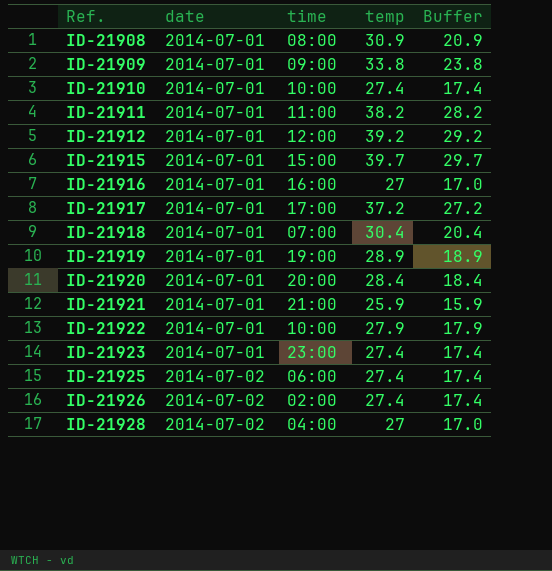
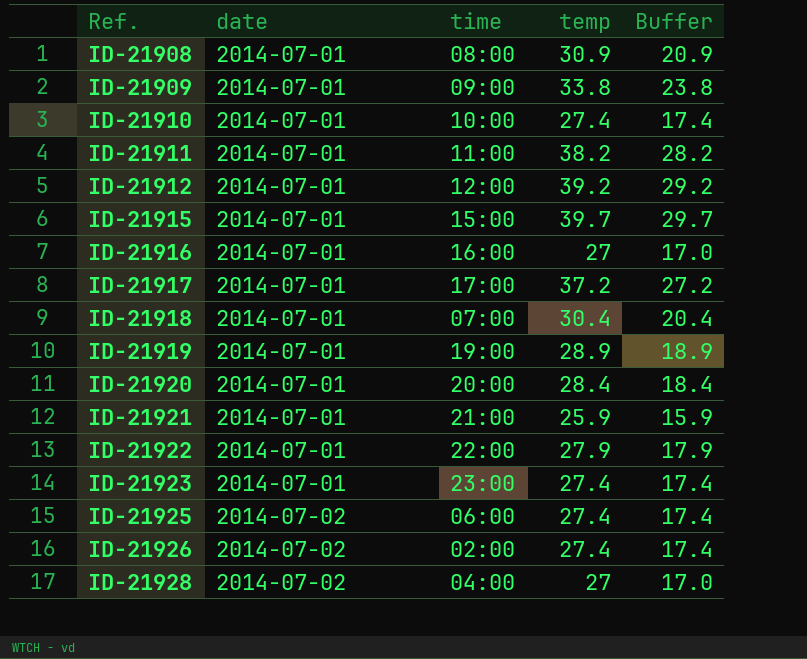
ID-21922 | time: 10:00 -> 22:00

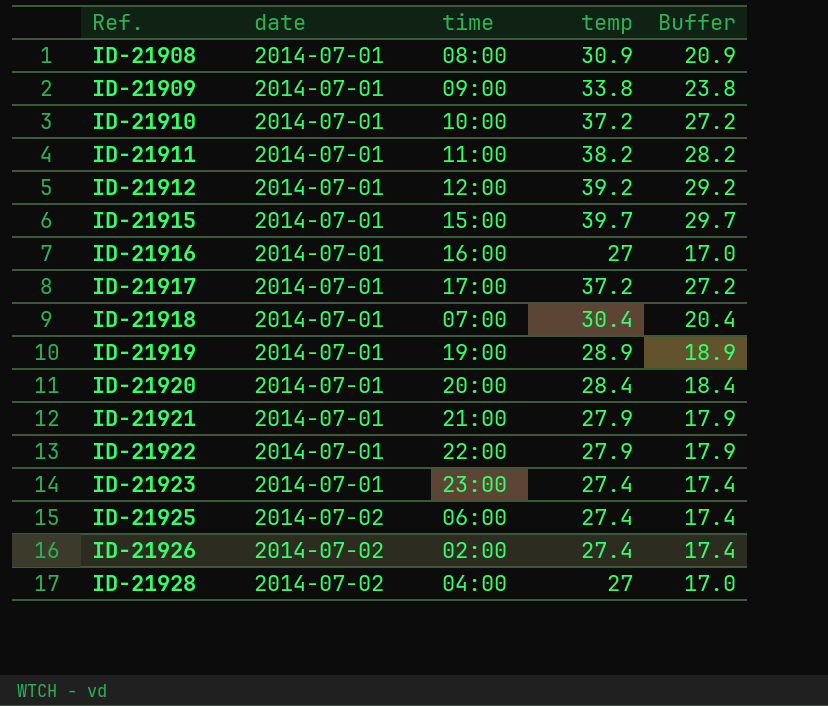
ID-21910 | temp: 27.4 -> 37.2
ID-21910 | Buffer: 17.4 -> 27.2
ID-21921 | temp: 25.9 -> 27.9
ID-21921 | Buffer: 15.9 -> 17.9

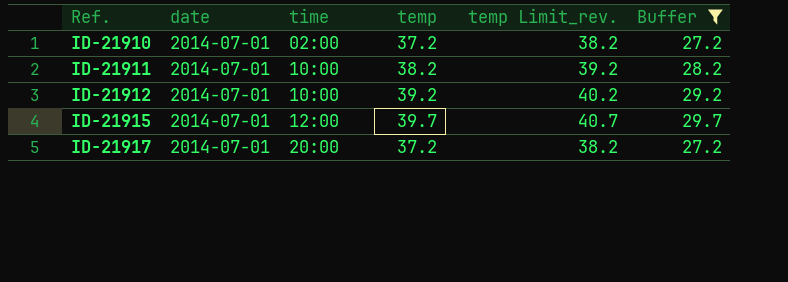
filter: none -> Buffer >= 27.2
column temp Limit_rev. | formula: none -> [temp] + 1
ID-21910 | time: 10:00 -> 02:00
ID-21911 | time: 11:00 -> 10:00
ID-21912 | time: 12:00 -> 10:00
ID-21915 | time: 15:00 -> 12:00
ID-21917 | time: 17:00 -> 20:00

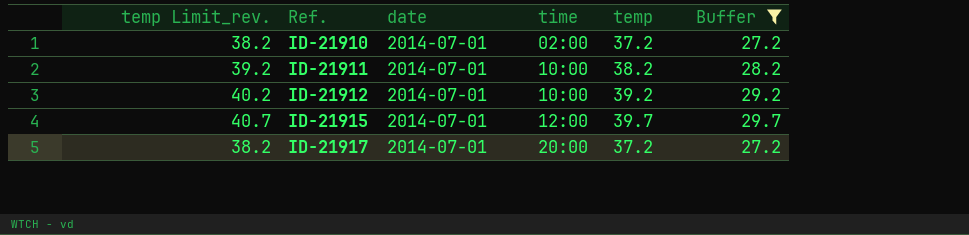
column temp Limit_rev. | position: 5 -> 1

